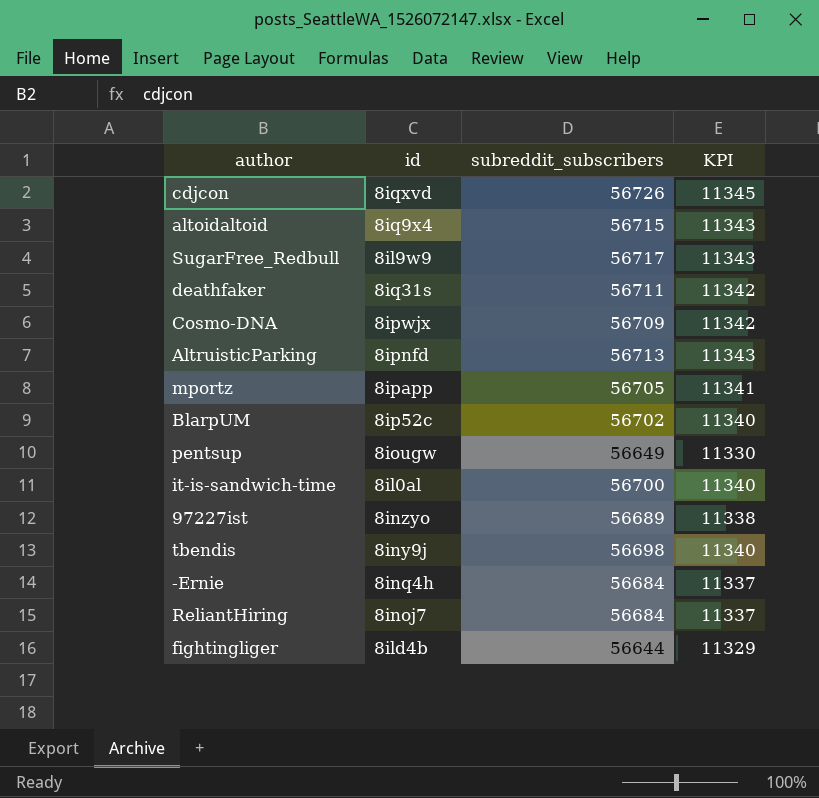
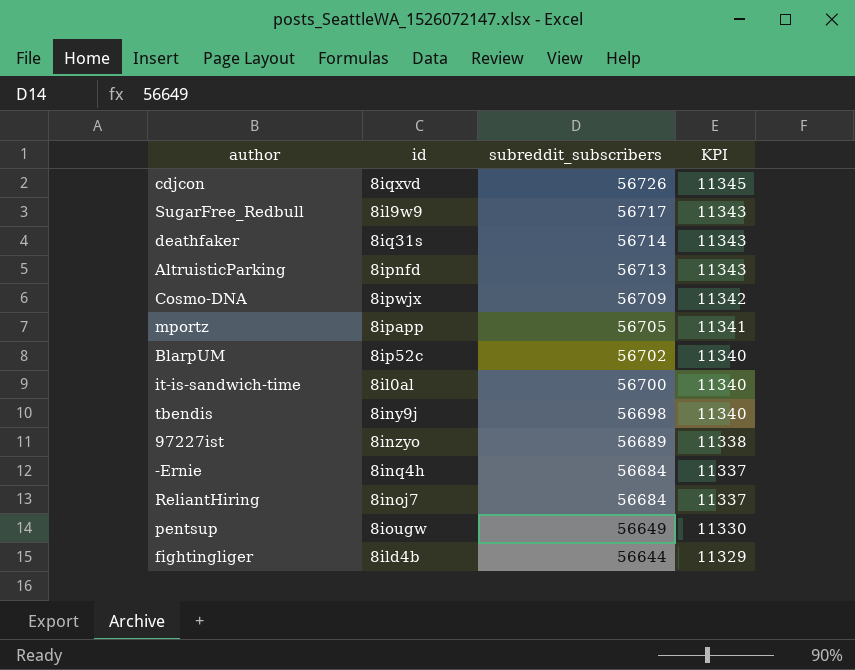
row order: none -> subreddit_subscribers descending
row altoidaltoid: 8iq9x4 | 56715 | 11343 -> none
deathfaker | subreddit_subscribers: 56711 -> 56714
deathfaker | KPI: 11342 -> 11343

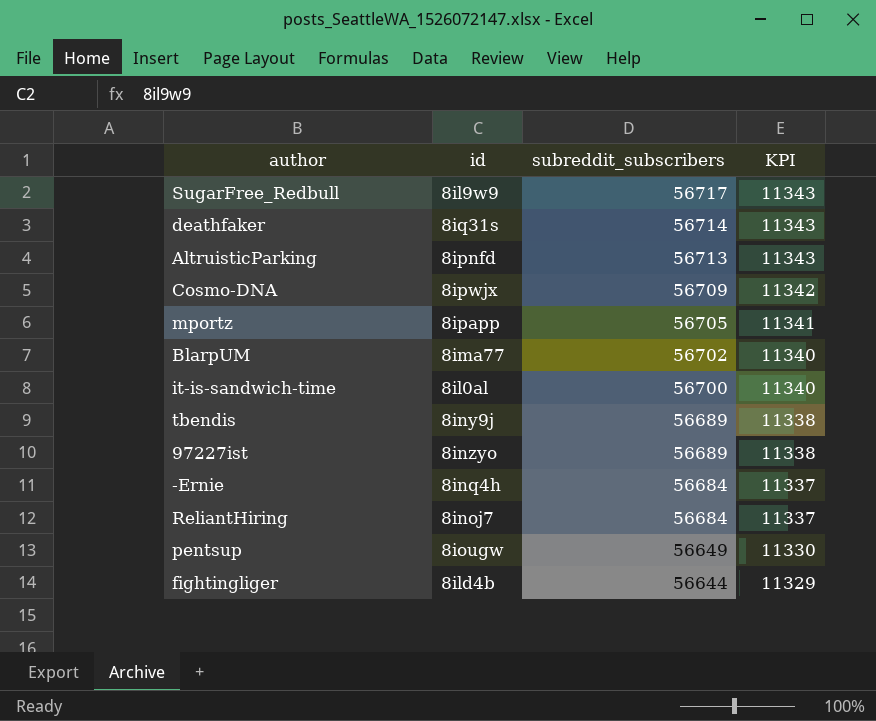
row cdjcon: 8iqxvd | 56726 | 11345 -> none
BlarpUM | id: 8ip52c -> 8ima77
tbendis | subreddit_subscribers: 56698 -> 56689
tbendis | KPI: 11340 -> 11338

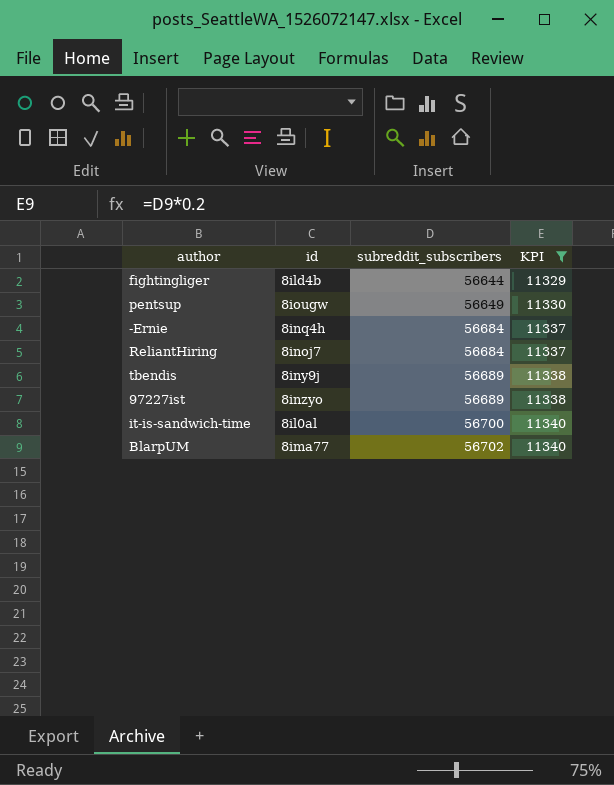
filter: none -> KPI <= 11340
row order: subreddit_subscribers descending -> subreddit_subscribers ascending

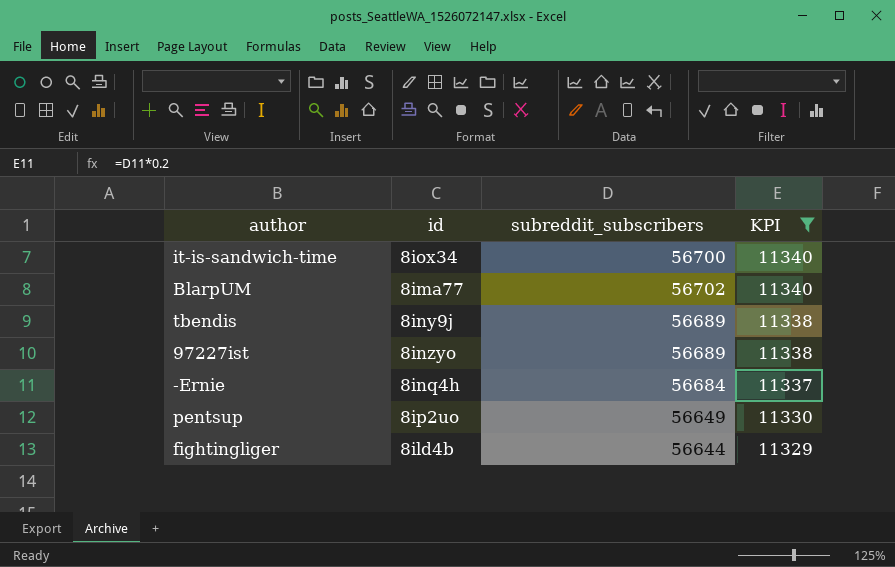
row order: subreddit_subscribers ascending -> KPI descending
row ReliantHiring: 8inoj7 | 56684 | 11337 -> none
it-is-sandwich-time | id: 8il0al -> 8iox34
pentsup | id: 8iougw -> 8ip2uo

